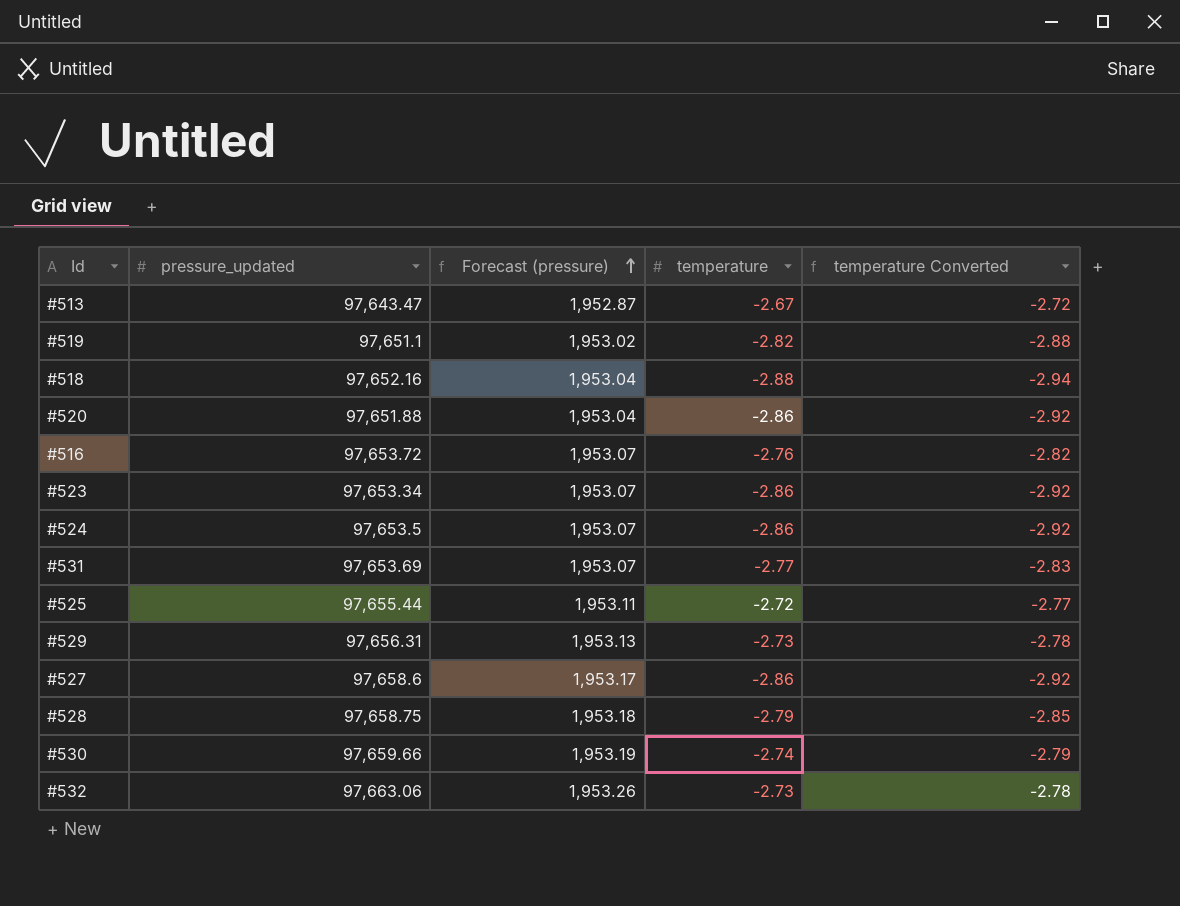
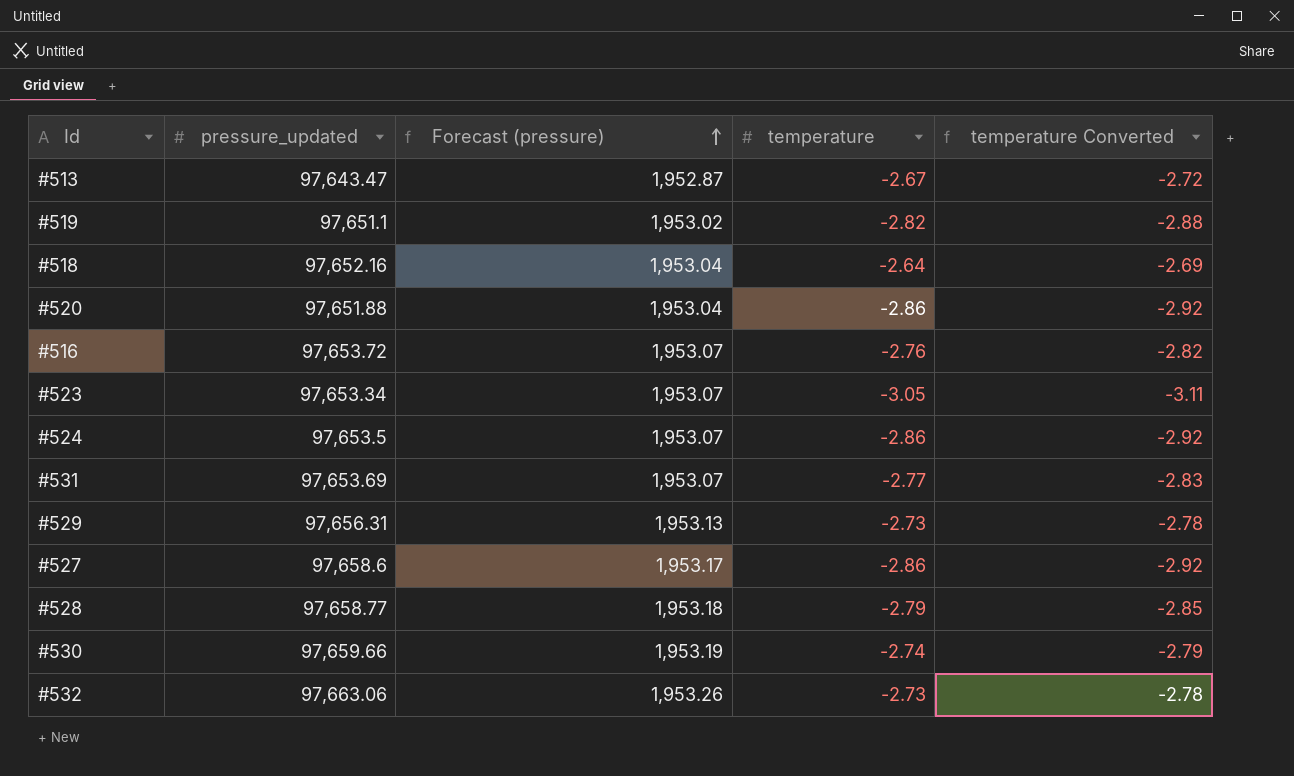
row #525: 97,655.44 | 1,953.11 | -2.72 | -2.77 -> none
#518 | temperature: -2.88 -> -2.64
#518 | temperature Converted: -2.94 -> -2.69
#523 | temperature: -2.86 -> -3.05
#523 | temperature Converted: -2.92 -> -3.11
#528 | pressure_updated: 97,658.75 -> 97,658.77

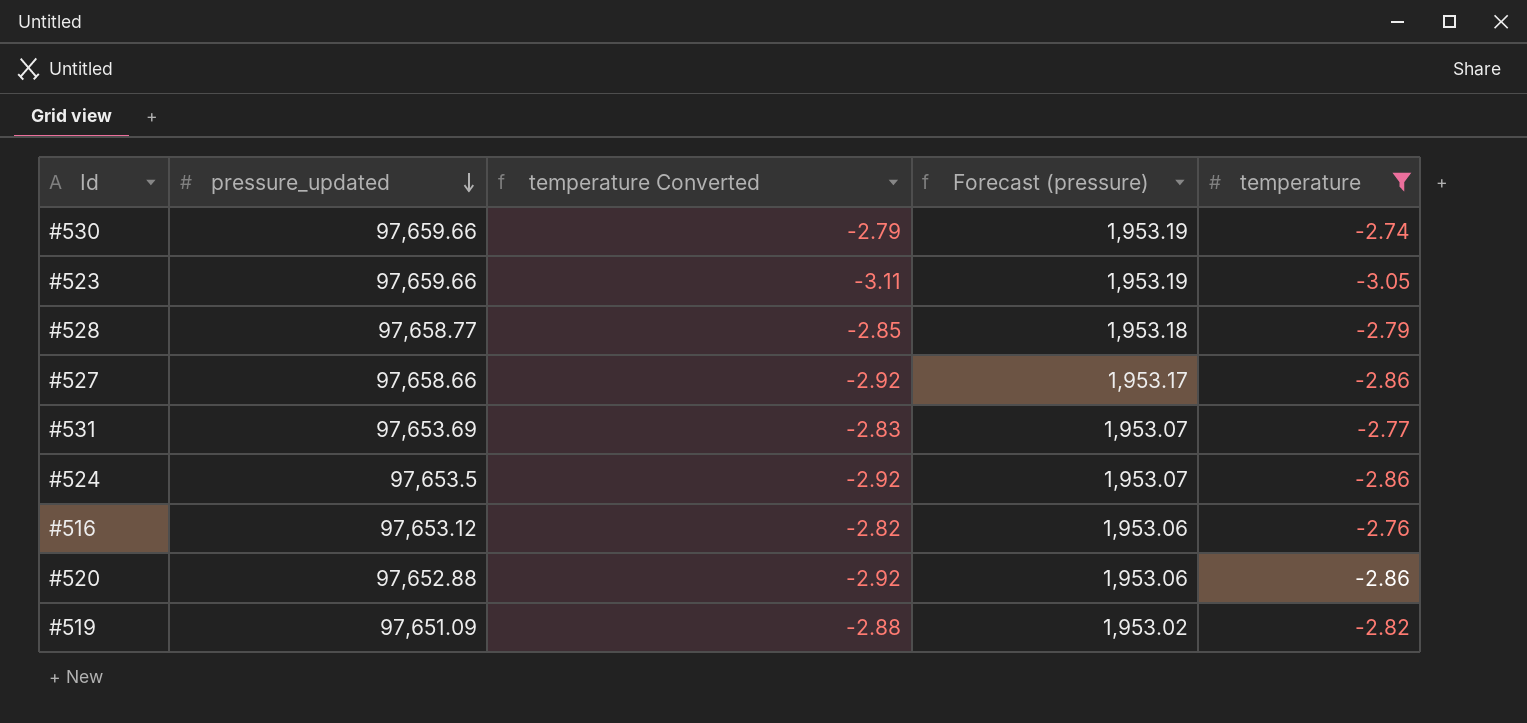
filter: none -> temperature <= -2.74
row order: Forecast (pressure) ascending -> pressure_updated descending
column temperature Converted | position: 5 -> 3
#523 | pressure_updated: 97,653.34 -> 97,659.66
#523 | Forecast (pressure): 1,953.07 -> 1,953.19
#527 | pressure_updated: 97,658.6 -> 97,658.66
#516 | pressure_updated: 97,653.72 -> 97,653.12
#516 | Forecast (pressure): 1,953.07 -> 1,953.06
#520 | pressure_updated: 97,651.88 -> 97,652.88
#520 | Forecast (pressure): 1,953.04 -> 1,953.06
#519 | pressure_updated: 97,651.1 -> 97,651.09

